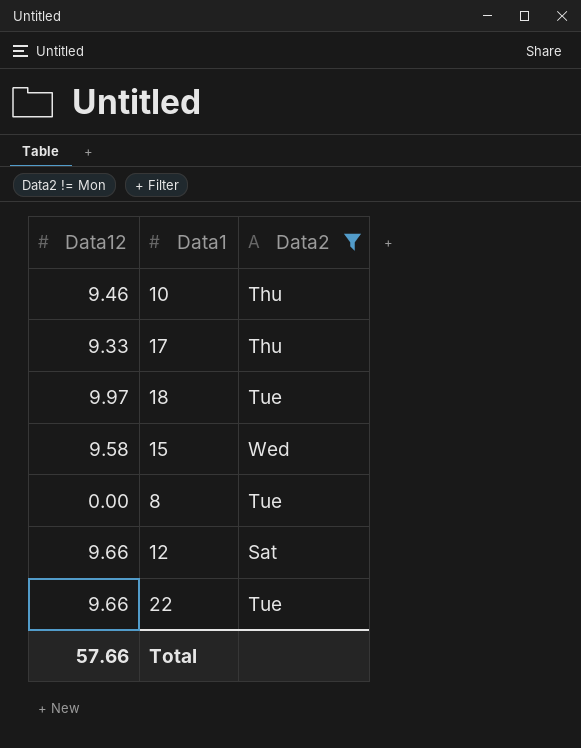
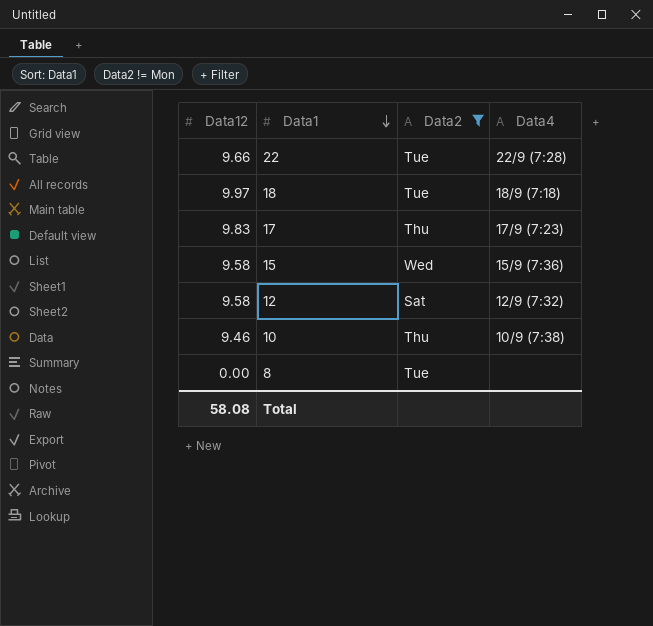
row order: none -> Data1 descending
column Data4 | position: none -> 4
17 | Data12: 9.33 -> 9.83
12 | Data12: 9.66 -> 9.58
Total | Data12: 57.66 -> 58.08

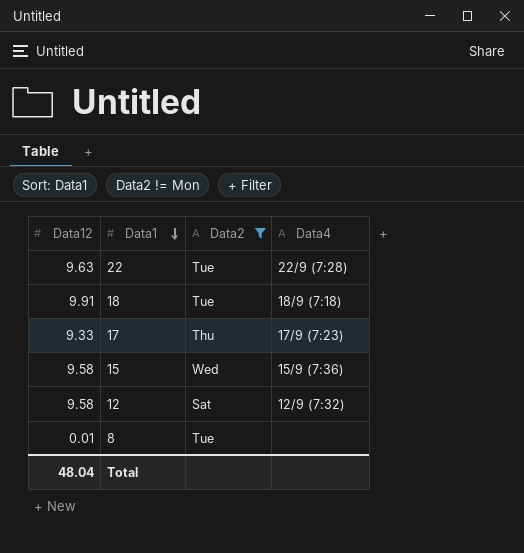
row 10: 9.46 | Thu | 10/9 (7:38) -> none
22 | Data12: 9.66 -> 9.63
18 | Data12: 9.97 -> 9.91
17 | Data12: 9.83 -> 9.33
8 | Data12: 0.00 -> 0.01
Total | Data12: 58.08 -> 48.04

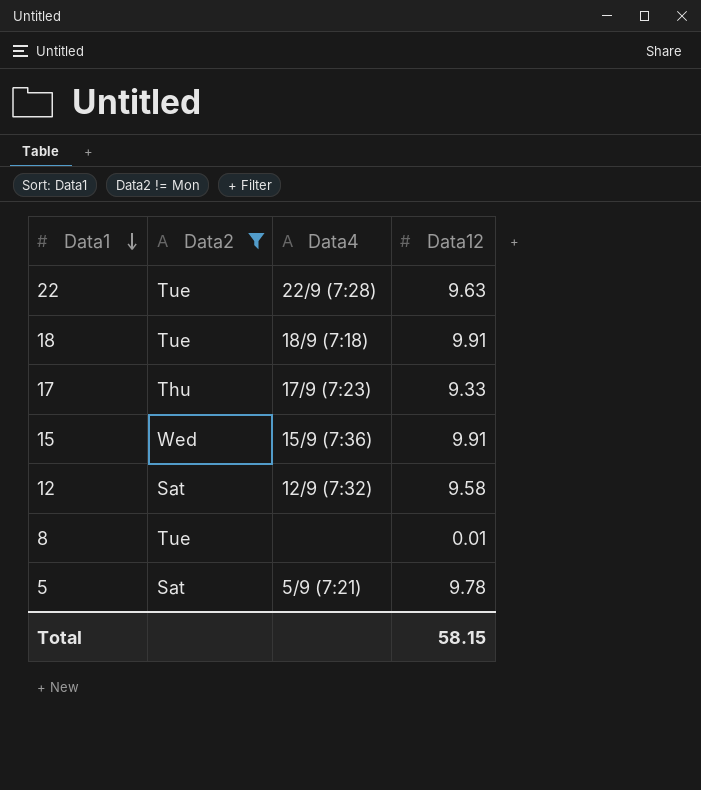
column Data12 | position: 1 -> 4
15 | Data12: 9.58 -> 9.91
row 5: none -> Sat | 5/9 (7:21) | 9.78
Total | Data12: 48.04 -> 58.15

